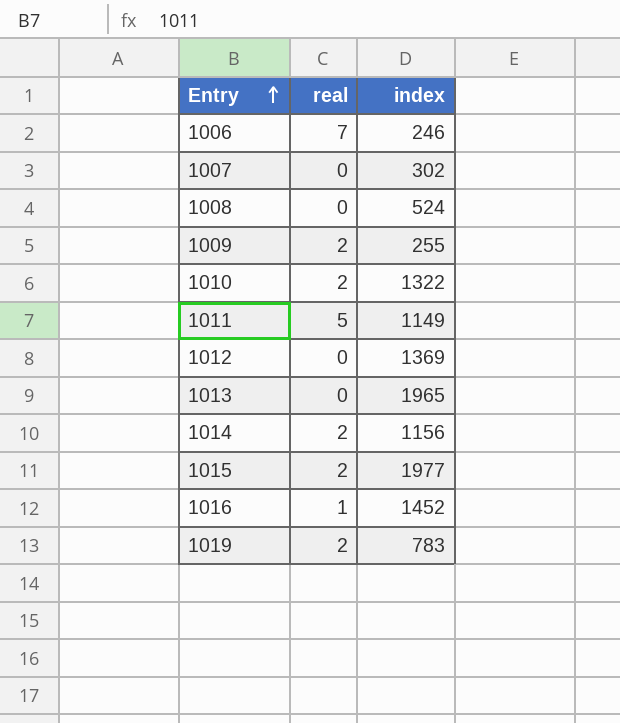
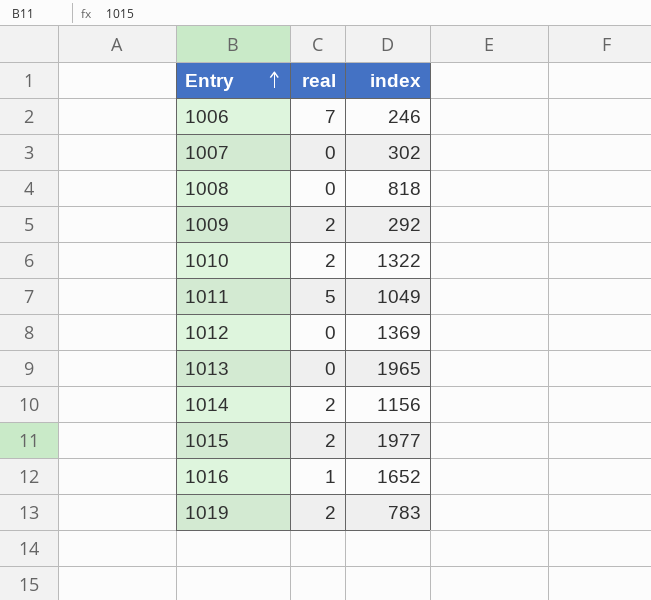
1008 | index: 524 -> 818
1009 | index: 255 -> 292
1011 | index: 1149 -> 1049
1016 | index: 1452 -> 1652

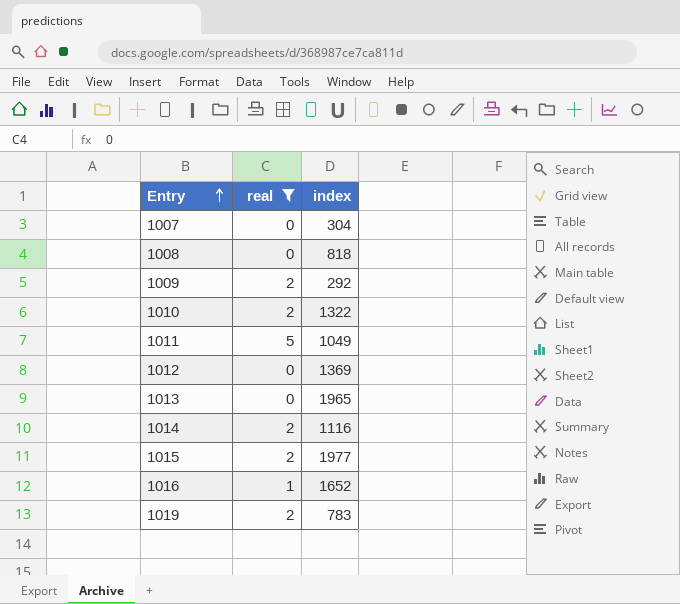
filter: none -> real != 7
1007 | index: 302 -> 304
1014 | index: 1156 -> 1116

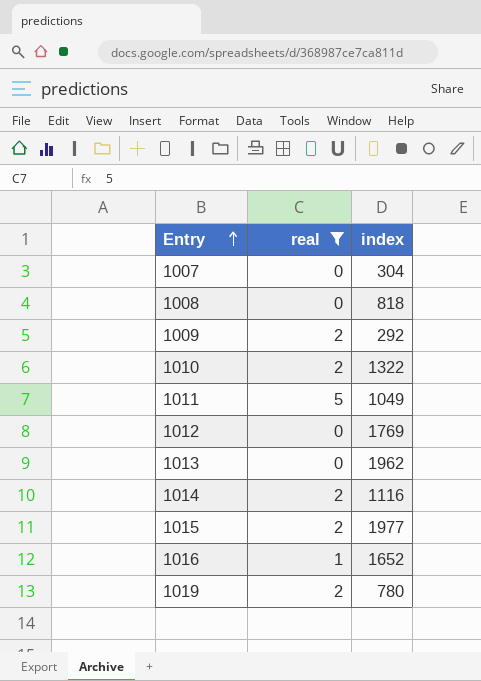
1012 | index: 1369 -> 1769
1013 | index: 1965 -> 1962
1019 | index: 783 -> 780

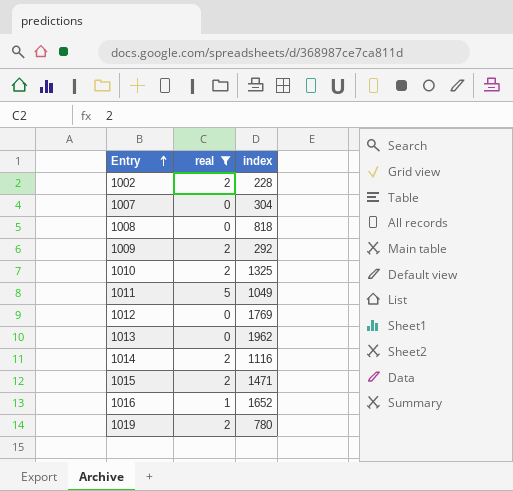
row 1002: none -> 2 | 228
1010 | index: 1322 -> 1325
1015 | index: 1977 -> 1471

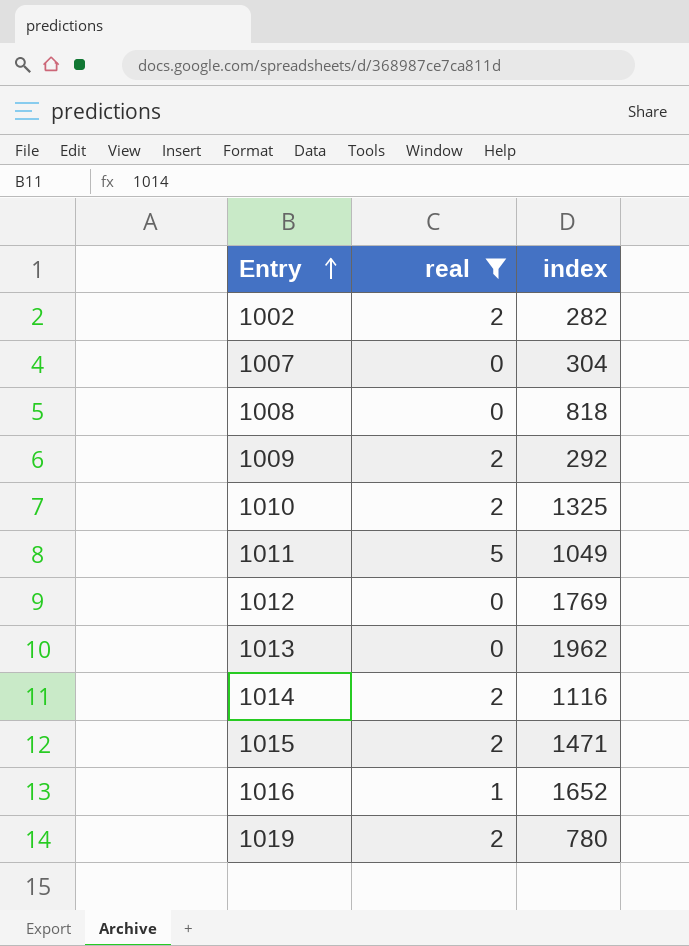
1002 | index: 228 -> 282

